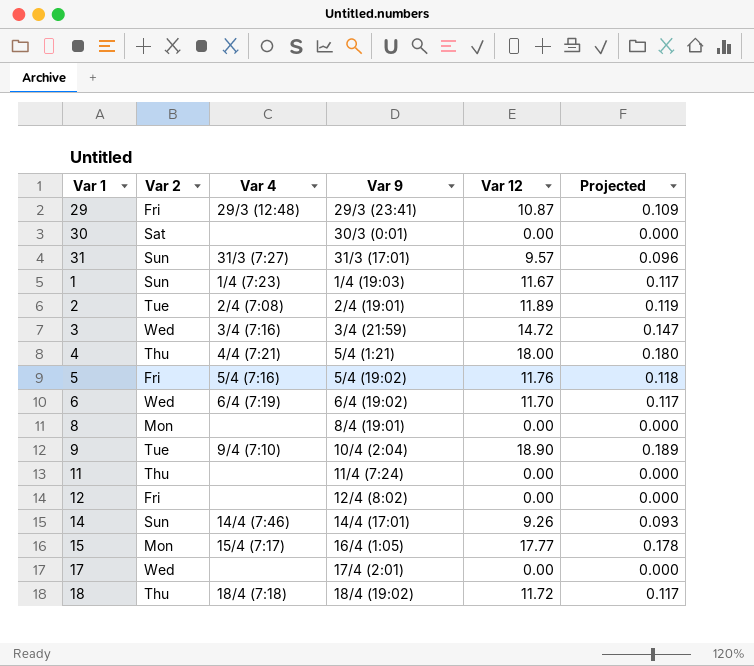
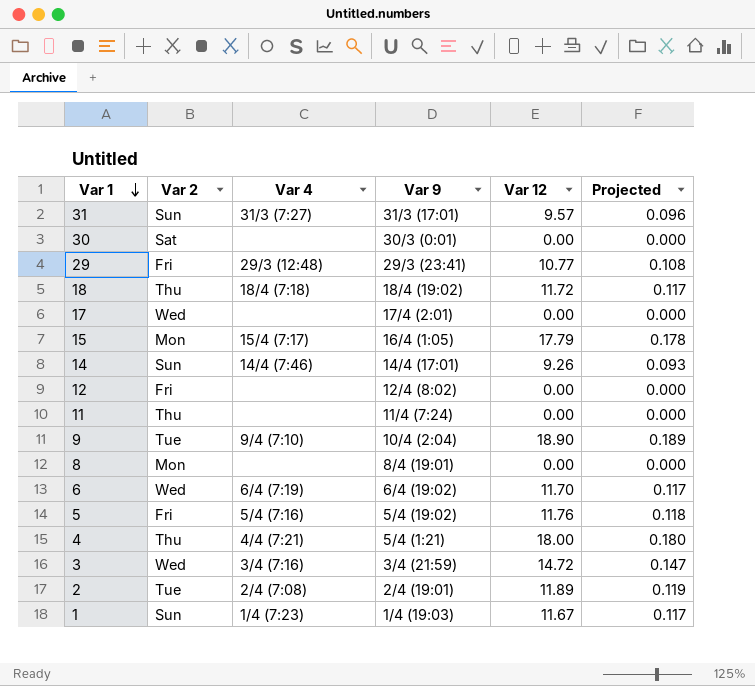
row order: none -> Var 1 descending
29 | Var 12: 10.87 -> 10.77
29 | Projected: 0.109 -> 0.108
15 | Var 12: 17.77 -> 17.79

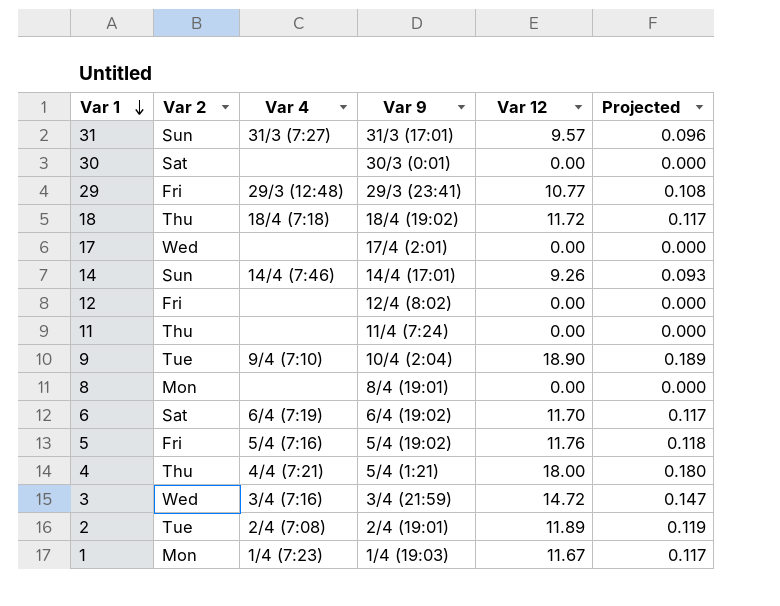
row 15: Mon | 15/4 (7:17) | 16/4 (1:05) | 17.79 | 0.178 -> none
6 | Var 2: Wed -> Sat
1 | Var 2: Sun -> Mon

